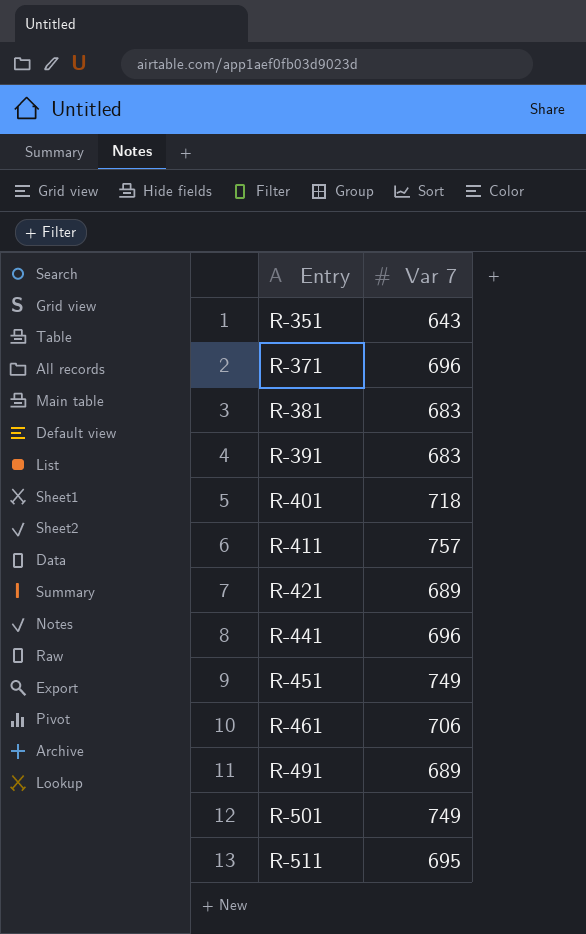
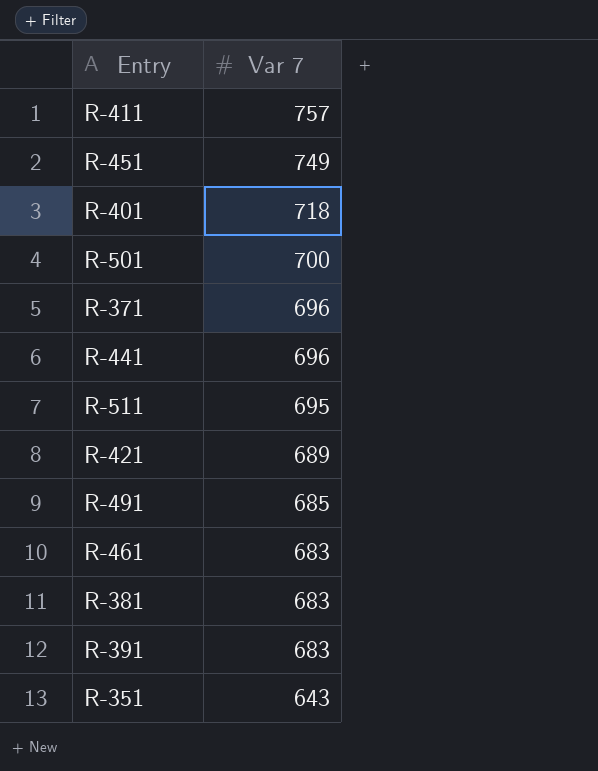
row order: Entry ascending -> Var 7 descending
R-501 | Var 7: 749 -> 700
R-491 | Var 7: 689 -> 685
R-461 | Var 7: 706 -> 683

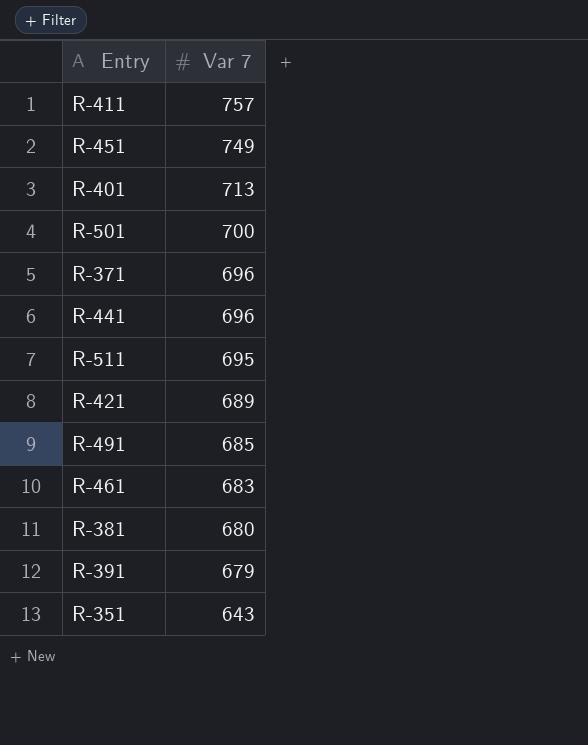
R-401 | Var 7: 718 -> 713
R-381 | Var 7: 683 -> 680
R-391 | Var 7: 683 -> 679

